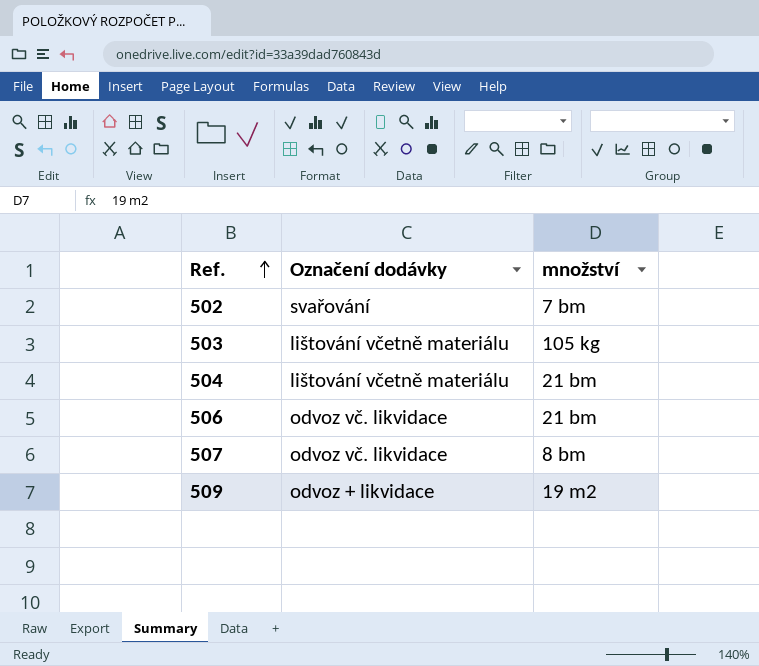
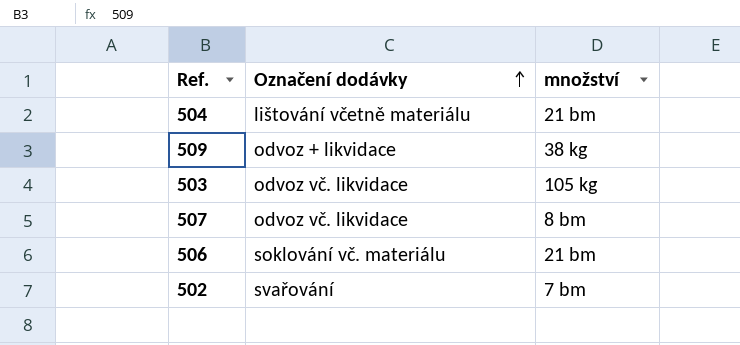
row order: Ref. ascending -> Označení dodávky ascending
509 | množství: 19 m2 -> 38 kg
503 | Označení dodávky: lištování včetně materiálu -> odvoz vč. likvidace
506 | Označení dodávky: odvoz vč. likvidace -> soklování vč. materiálu

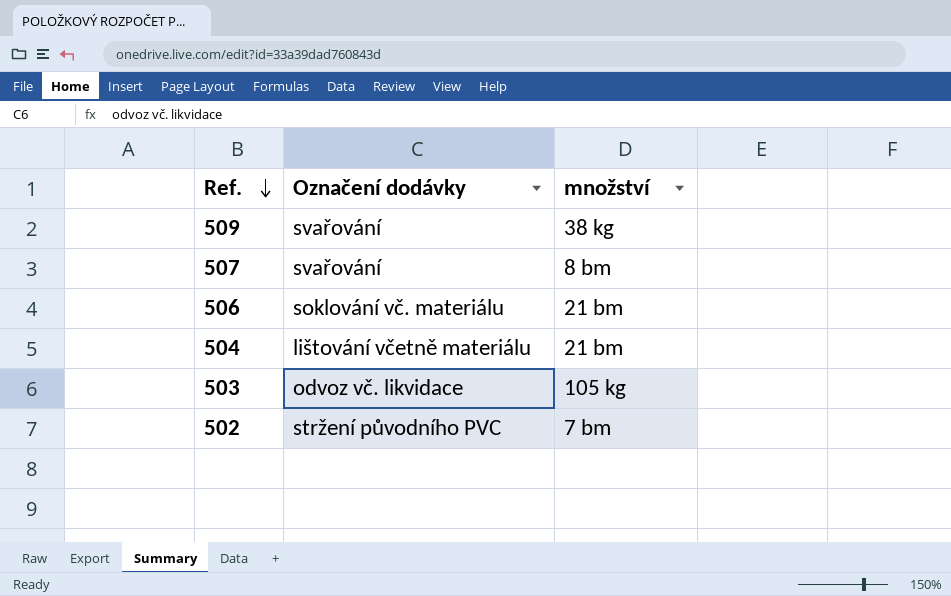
row order: Označení dodávky ascending -> Ref. descending
509 | Označení dodávky: odvoz + likvidace -> svařování
507 | Označení dodávky: odvoz vč. likvidace -> svařování
502 | Označení dodávky: svařování -> stržení původního PVC

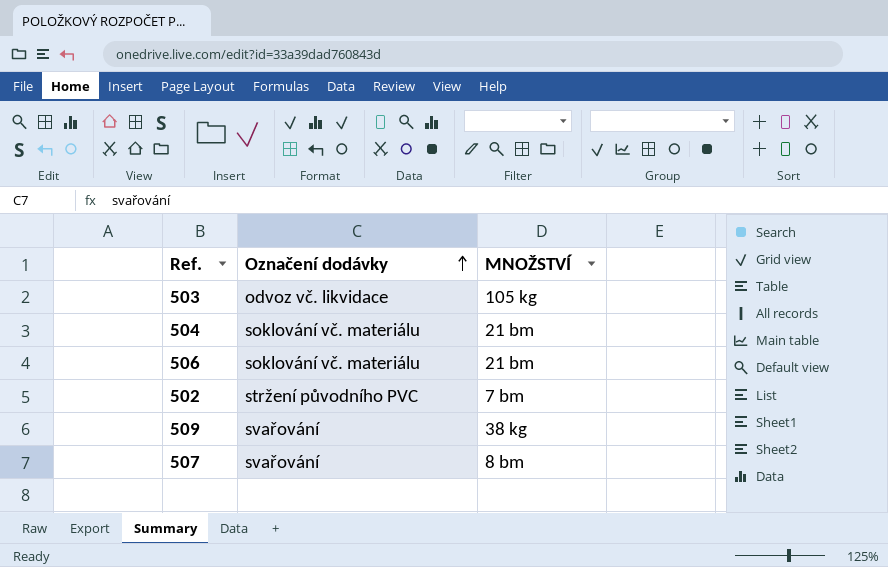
row order: Ref. descending -> Označení dodávky ascending
column name: množství -> MNOŽSTVÍ
504 | Označení dodávky: lištování včetně materiálu -> soklování vč. materiálu

